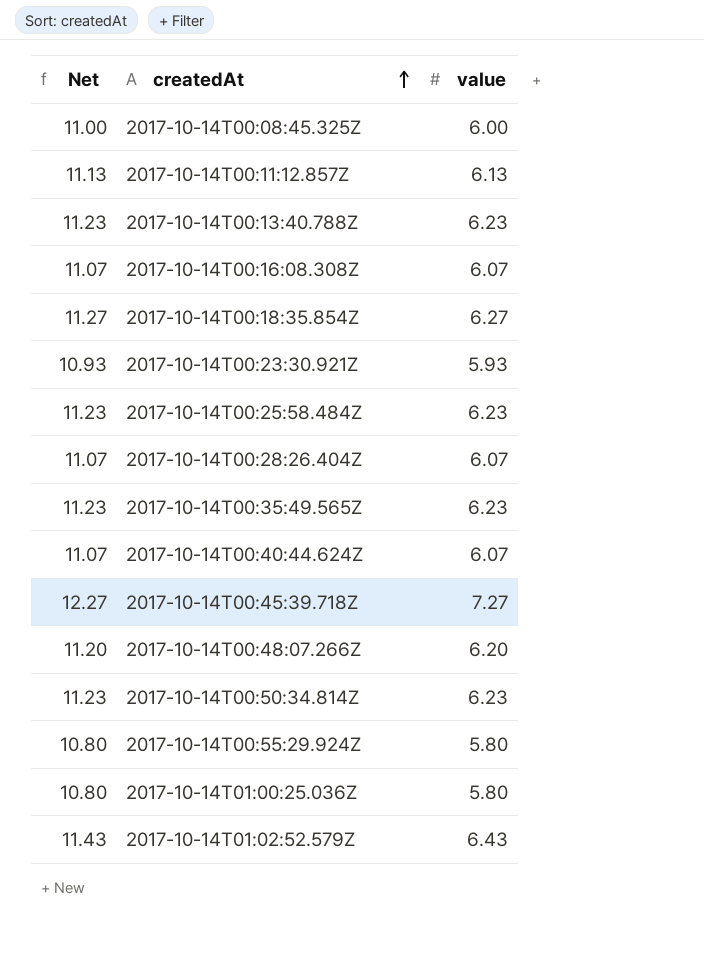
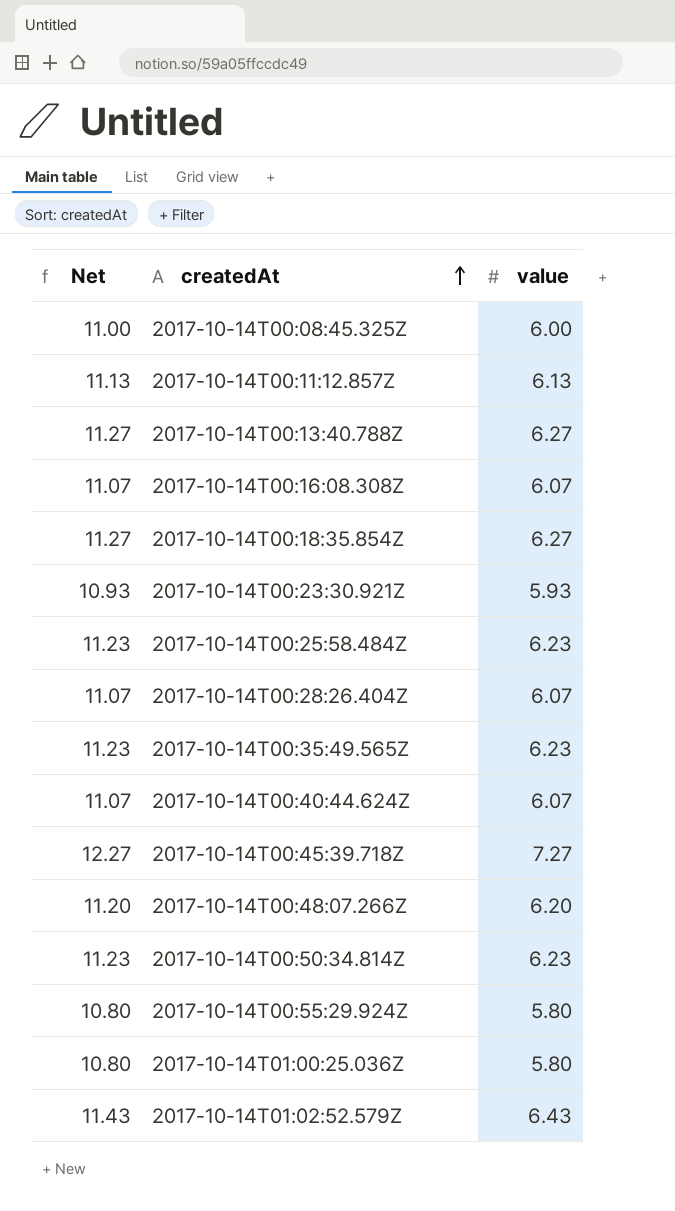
2017-10-14T00:13:40.788Z | Net: 11.23 -> 11.27
2017-10-14T00:13:40.788Z | value: 6.23 -> 6.27

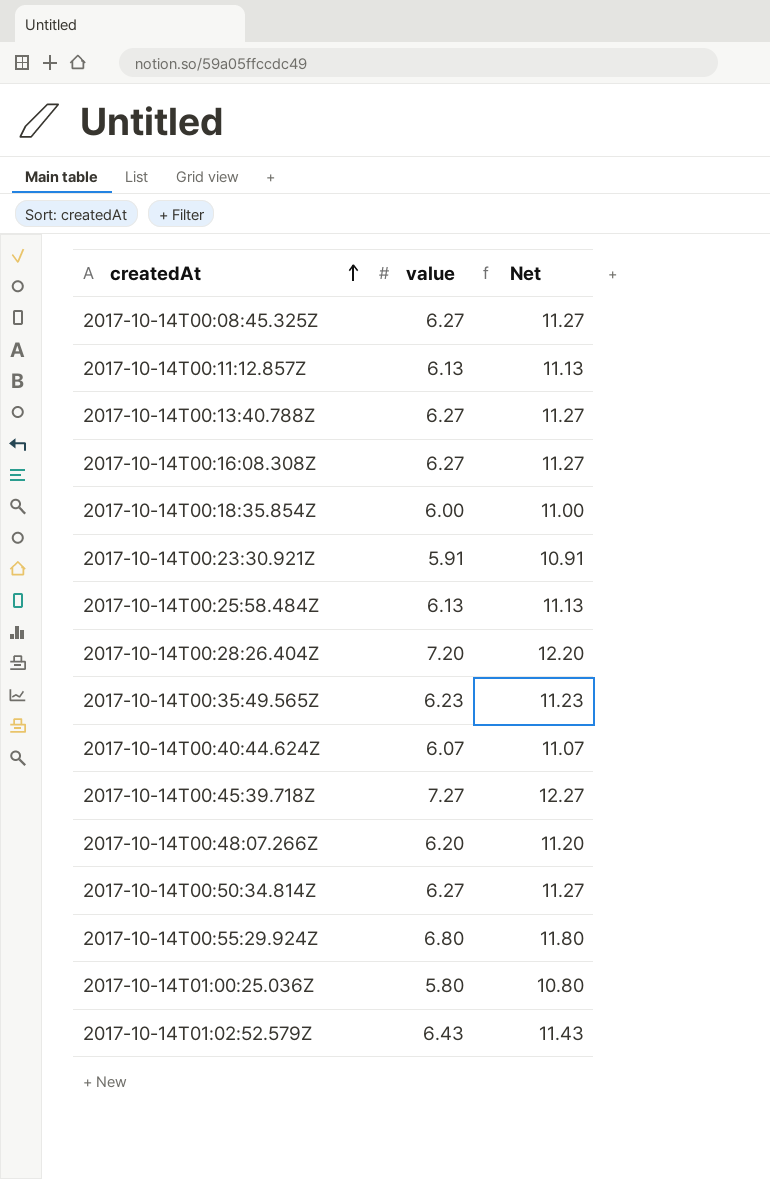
column Net | position: 1 -> 3
2017-10-14T00:08:45.325Z | value: 6.00 -> 6.27
2017-10-14T00:08:45.325Z | Net: 11.00 -> 11.27
2017-10-14T00:16:08.308Z | value: 6.07 -> 6.27
2017-10-14T00:16:08.308Z | Net: 11.07 -> 11.27
2017-10-14T00:18:35.854Z | value: 6.27 -> 6.00
2017-10-14T00:18:35.854Z | Net: 11.27 -> 11.00
2017-10-14T00:23:30.921Z | value: 5.93 -> 5.91
2017-10-14T00:23:30.921Z | Net: 10.93 -> 10.91
2017-10-14T00:25:58.484Z | value: 6.23 -> 6.13
2017-10-14T00:25:58.484Z | Net: 11.23 -> 11.13
2017-10-14T00:28:26.404Z | value: 6.07 -> 7.20
2017-10-14T00:28:26.404Z | Net: 11.07 -> 12.20
2017-10-14T00:50:34.814Z | value: 6.23 -> 6.27
2017-10-14T00:50:34.814Z | Net: 11.23 -> 11.27
2017-10-14T00:55:29.924Z | value: 5.80 -> 6.80
2017-10-14T00:55:29.924Z | Net: 10.80 -> 11.80

